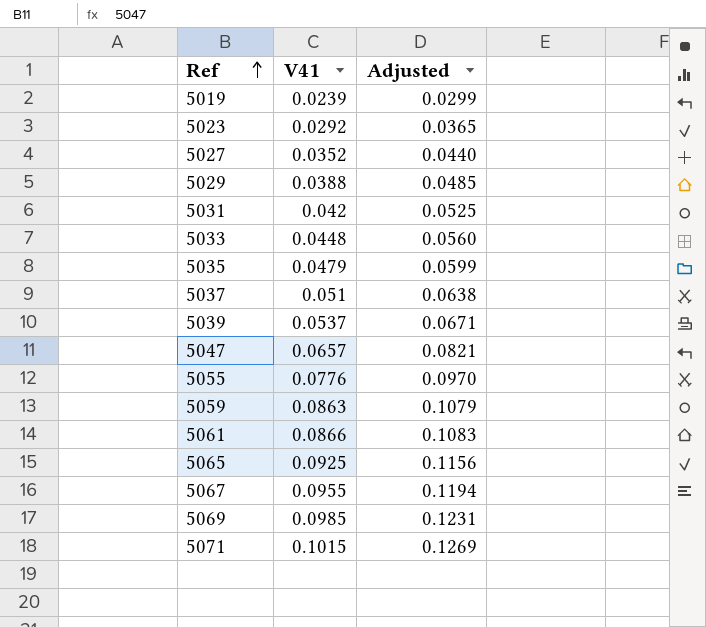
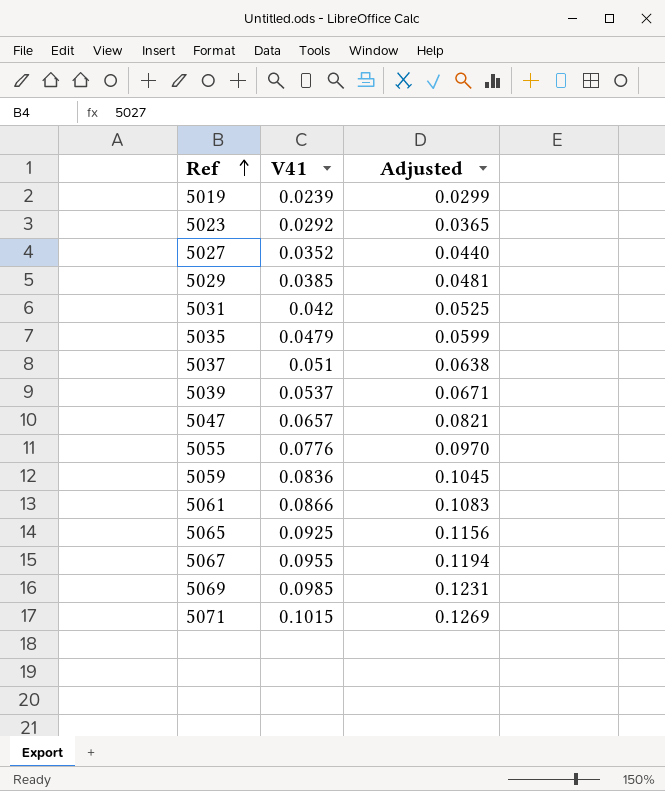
row 5033: 0.0448 | 0.0560 -> none
5029 | V41: 0.0388 -> 0.0385
5029 | Adjusted: 0.0485 -> 0.0481
5059 | V41: 0.0863 -> 0.0836
5059 | Adjusted: 0.1079 -> 0.1045

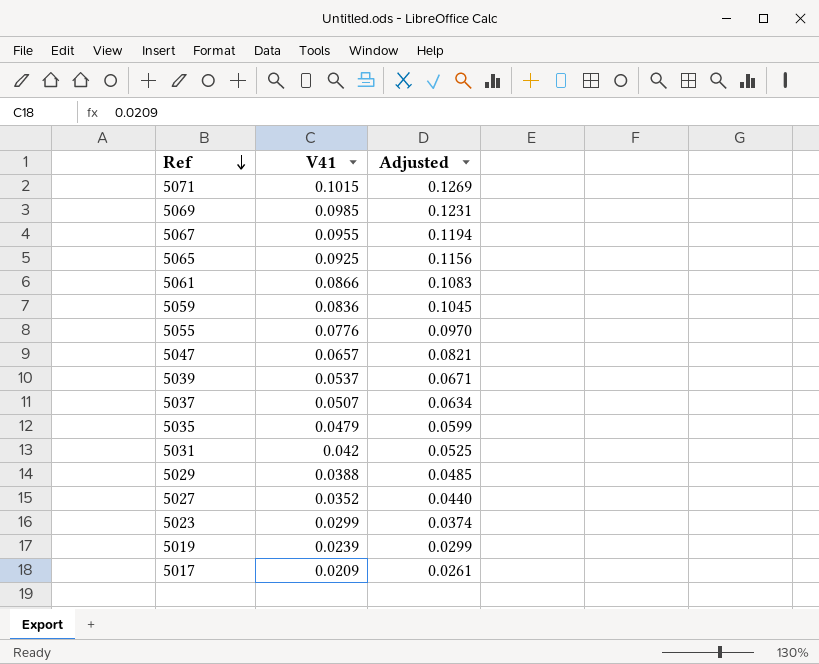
row order: Ref ascending -> Ref descending
5037 | V41: 0.051 -> 0.0507
5037 | Adjusted: 0.0638 -> 0.0634
5029 | V41: 0.0385 -> 0.0388
5029 | Adjusted: 0.0481 -> 0.0485
5023 | V41: 0.0292 -> 0.0299
5023 | Adjusted: 0.0365 -> 0.0374
row 5017: none -> 0.0209 | 0.0261

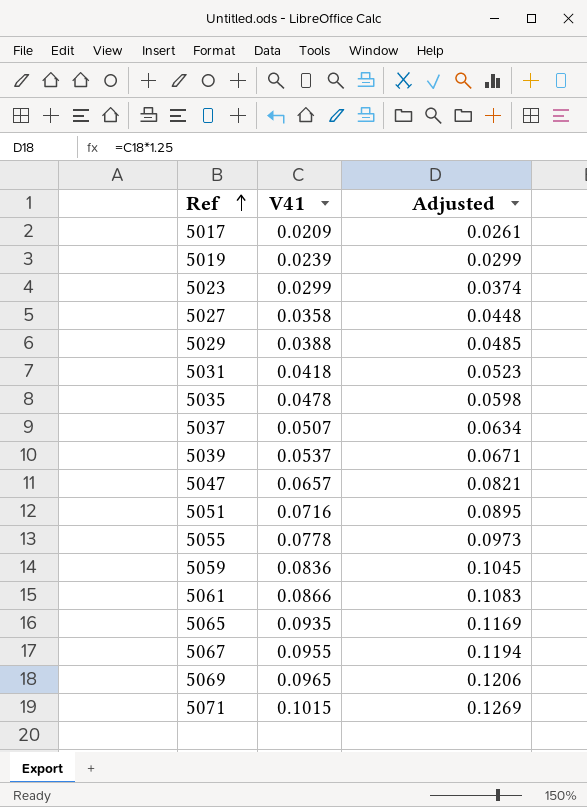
row order: Ref descending -> Ref ascending
5027 | V41: 0.0352 -> 0.0358
5027 | Adjusted: 0.0440 -> 0.0448
5031 | V41: 0.042 -> 0.0418
5031 | Adjusted: 0.0525 -> 0.0523
5035 | V41: 0.0479 -> 0.0478
5035 | Adjusted: 0.0599 -> 0.0598
row 5051: none -> 0.0716 | 0.0895
5055 | V41: 0.0776 -> 0.0778
5055 | Adjusted: 0.0970 -> 0.0973
5065 | V41: 0.0925 -> 0.0935
5065 | Adjusted: 0.1156 -> 0.1169
5069 | V41: 0.0985 -> 0.0965
5069 | Adjusted: 0.1231 -> 0.1206

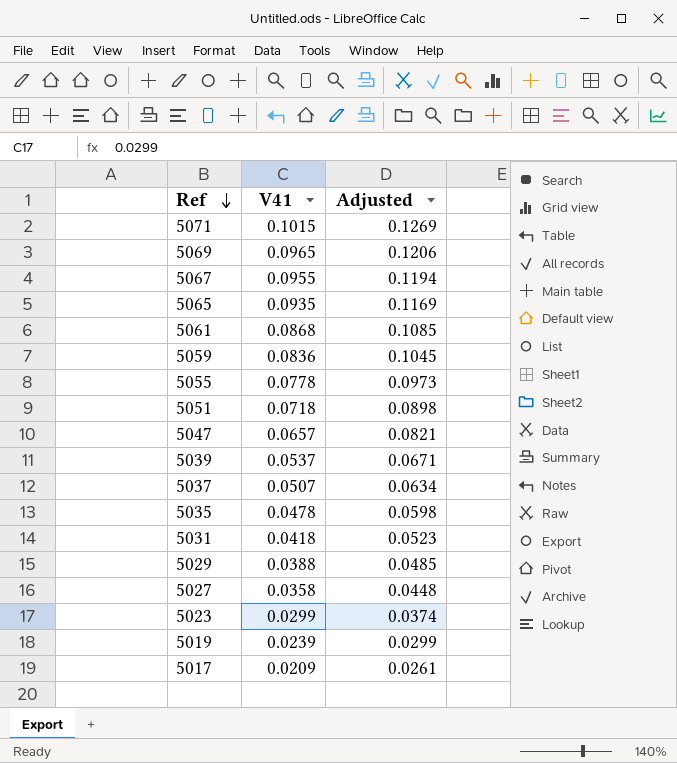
row order: Ref ascending -> Ref descending
5061 | V41: 0.0866 -> 0.0868
5061 | Adjusted: 0.1083 -> 0.1085
5051 | V41: 0.0716 -> 0.0718
5051 | Adjusted: 0.0895 -> 0.0898

